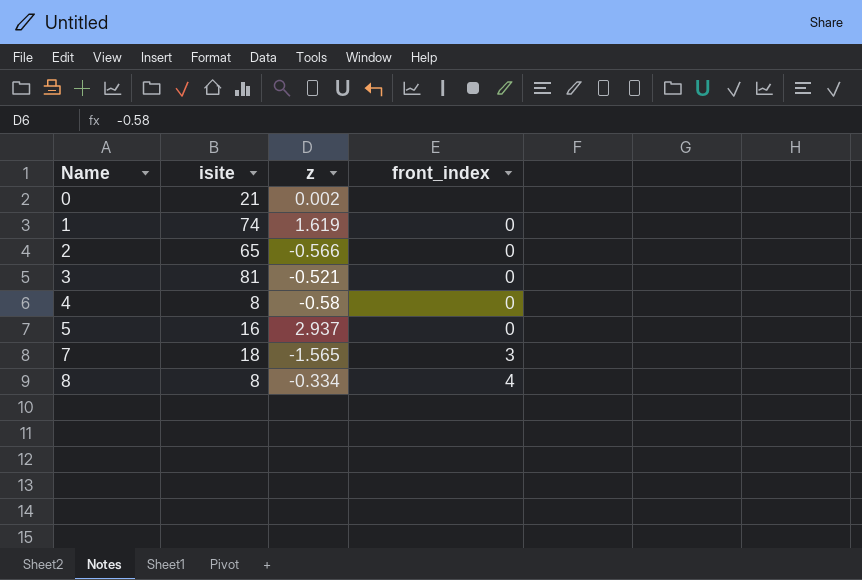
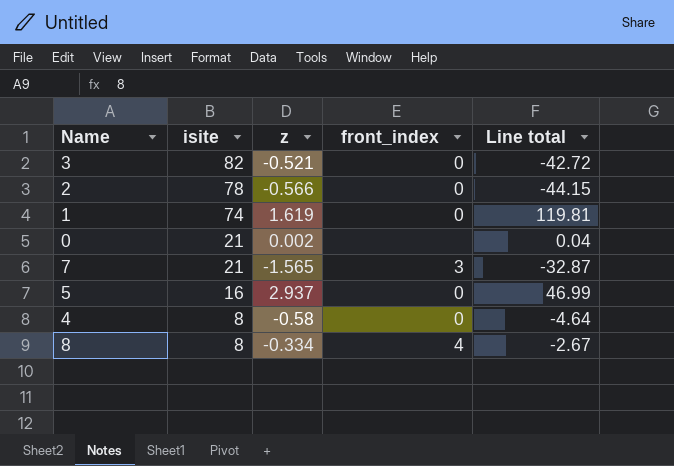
row order: Name ascending -> isite descending
column Line total | formula: none -> [isite] * [z]
3 | isite: 81 -> 82
2 | isite: 65 -> 78
7 | isite: 18 -> 21

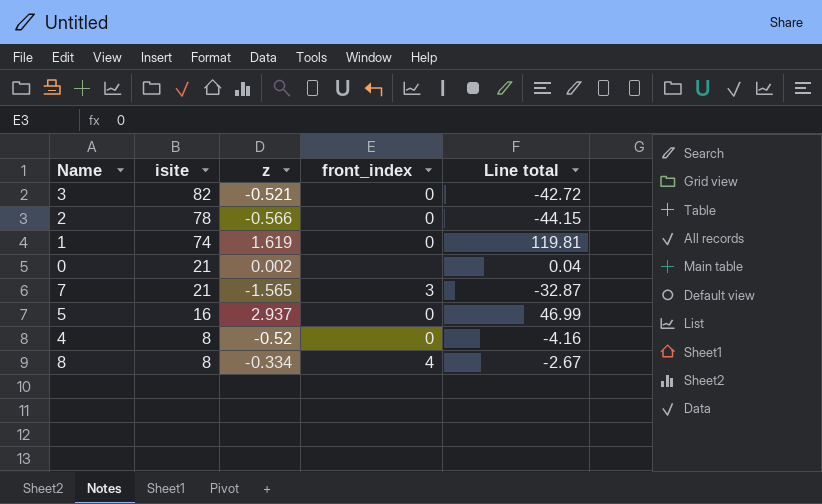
4 | z: -0.58 -> -0.52
4 | Line total: -4.64 -> -4.16

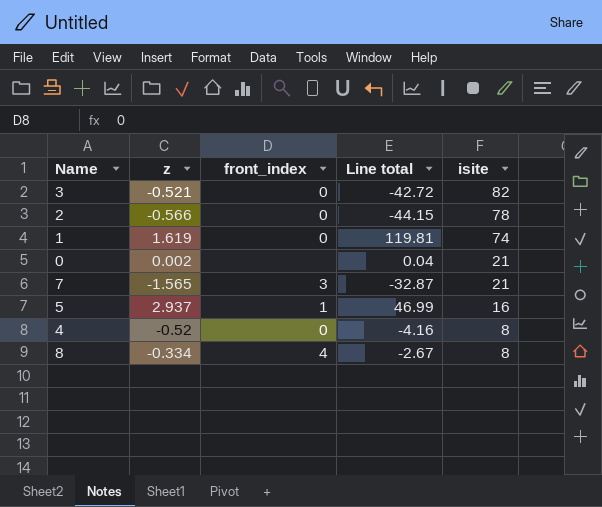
column isite | position: 2 -> 5
5 | front_index: 0 -> 1

